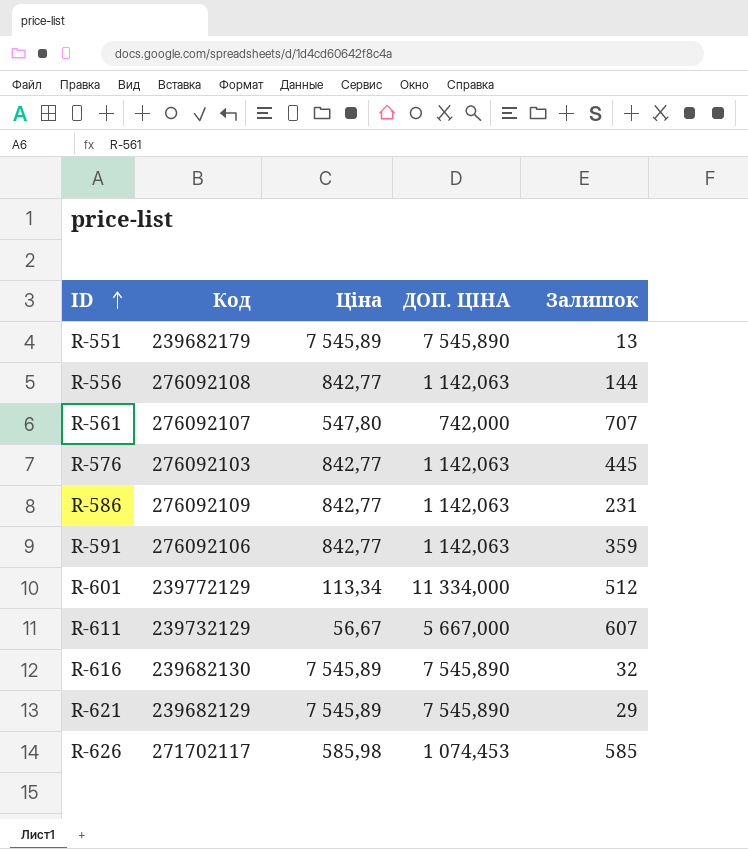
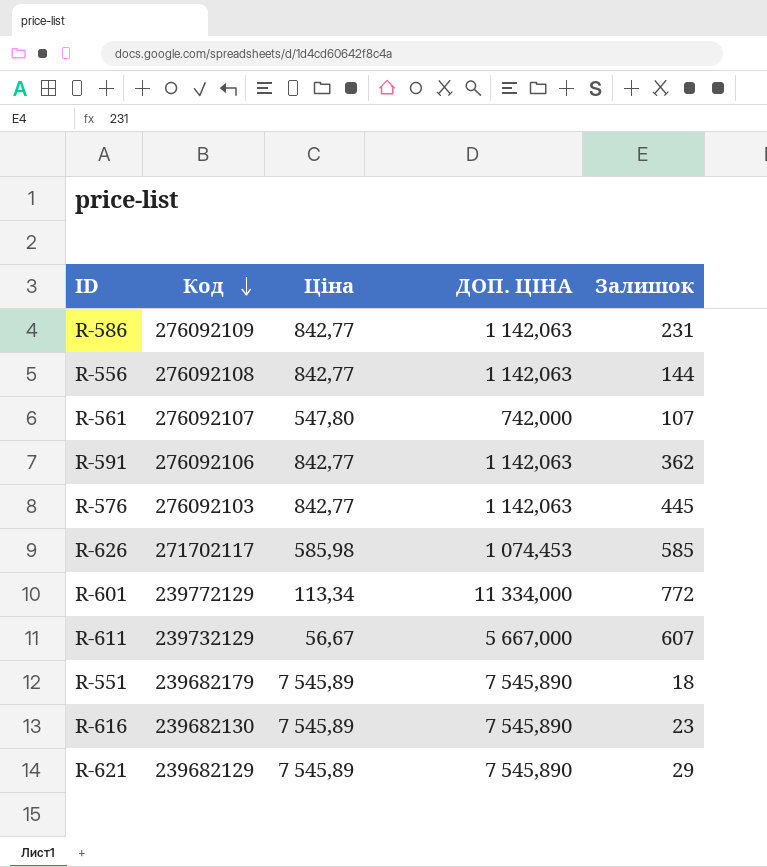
row order: ID ascending -> Код descending
R-561 | Залишок: 707 -> 107
R-591 | Залишок: 359 -> 362
R-601 | Залишок: 512 -> 772
R-551 | Залишок: 13 -> 18
R-616 | Залишок: 32 -> 23

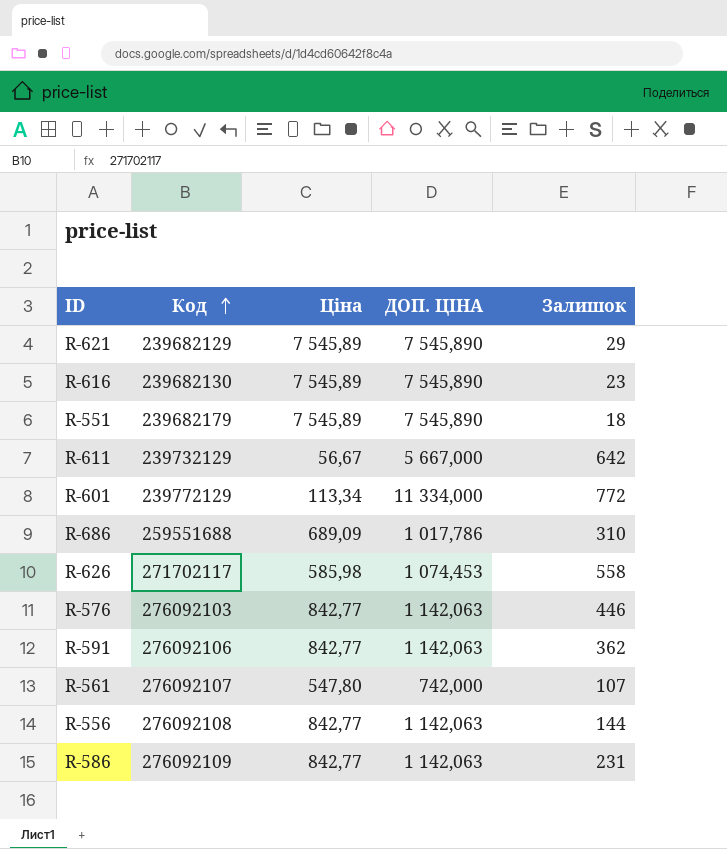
row order: Код descending -> Код ascending
R-611 | Залишок: 607 -> 642
row R-686: none -> 259551688 | 689,09 | 1 017,786 | 310
R-626 | Залишок: 585 -> 558
R-576 | Залишок: 445 -> 446

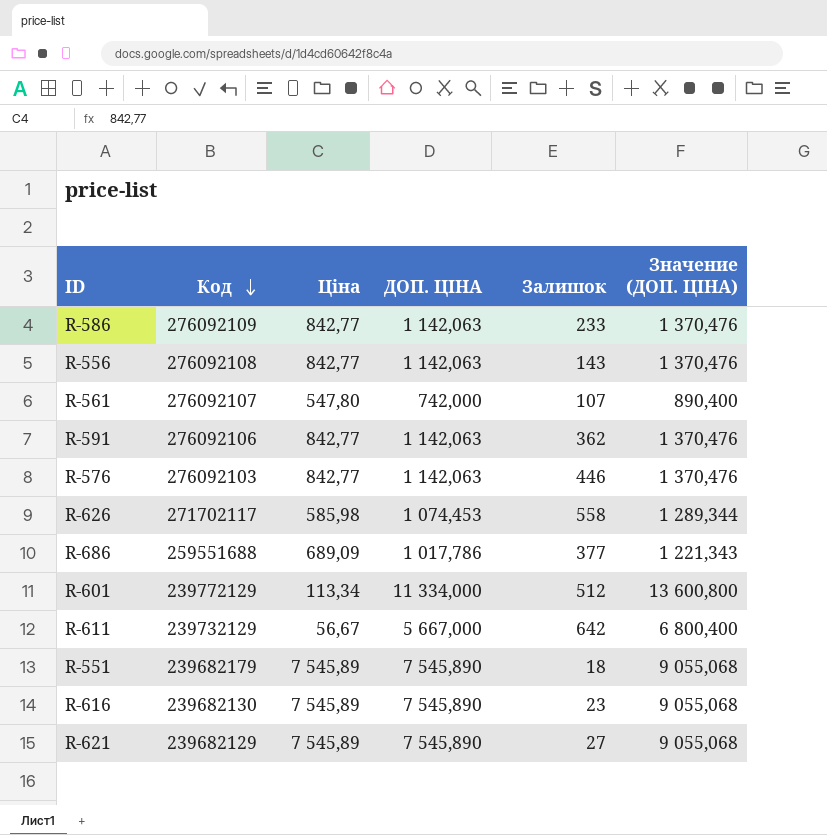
row order: Код ascending -> Код descending
column Значение (ДОП. ЦІНА) | formula: none -> [ДОП. ЦІНА] * 1,2
R-586 | Залишок: 231 -> 233
R-556 | Залишок: 144 -> 143
R-686 | Залишок: 310 -> 377
R-601 | Залишок: 772 -> 512
R-621 | Залишок: 29 -> 27

